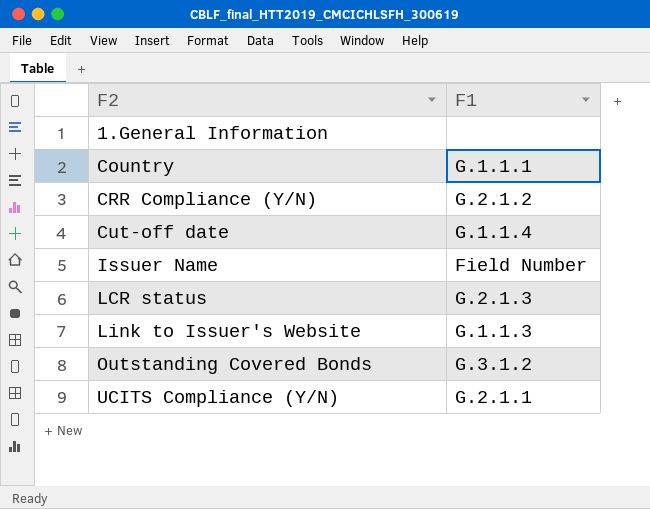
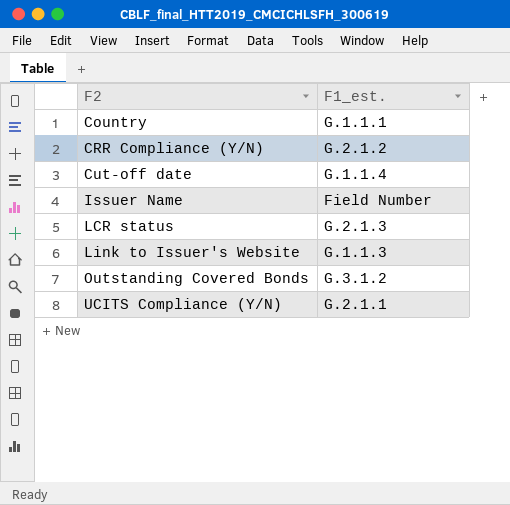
column name: F1 -> F1_est.
row 1.General Information: none -> none

